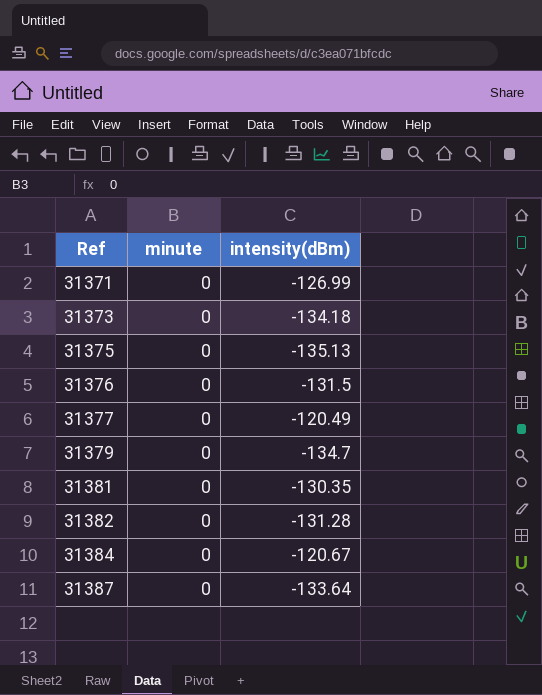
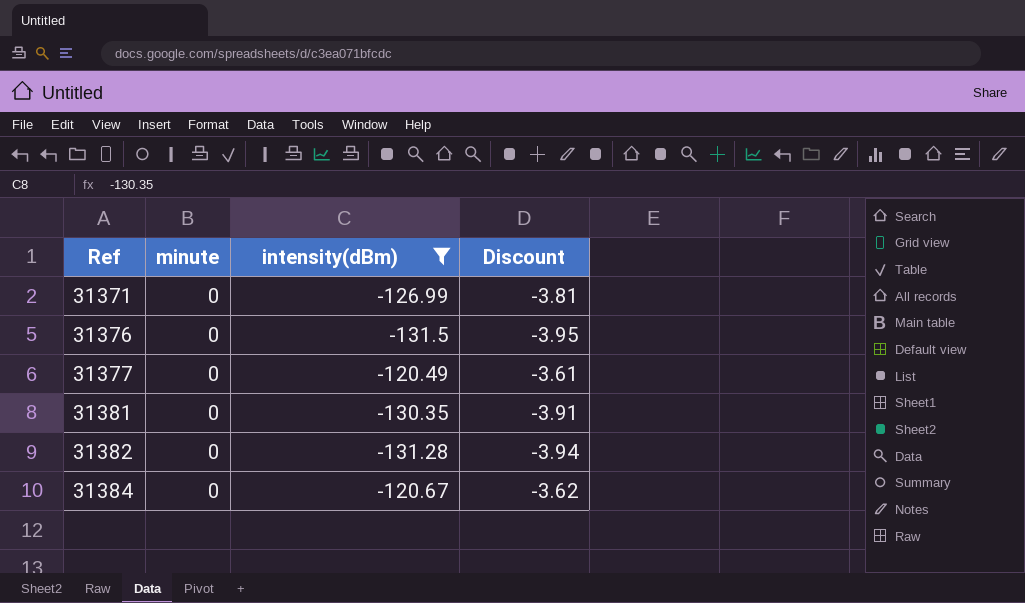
filter: none -> intensity(dBm) >= -131.5
column Discount | formula: none -> [intensity(dBm)] * 0.03

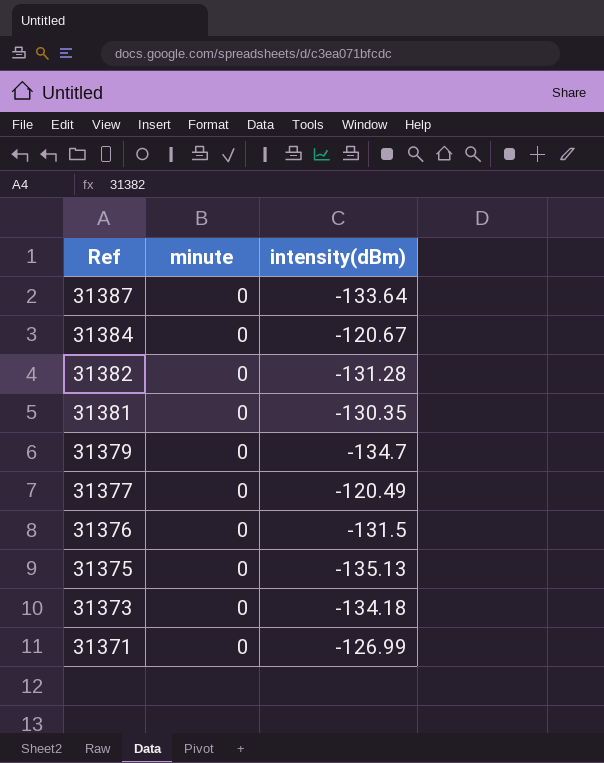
filter: intensity(dBm) >= -131.5 -> none
row order: Ref ascending -> Ref descending
column Discount | formula: [intensity(dBm)] * 0.03 -> none

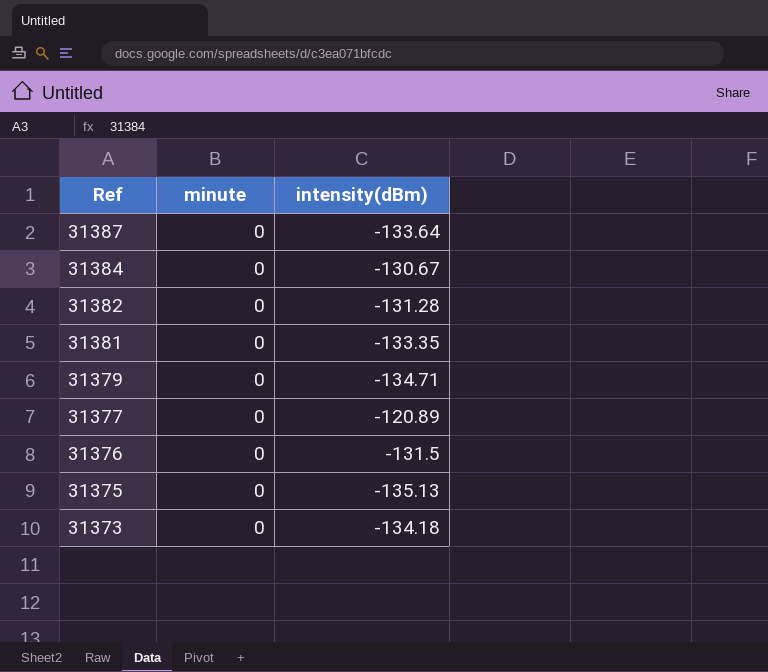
row 31371: 0 | -126.99 -> none
31384 | intensity(dBm): -120.67 -> -130.67
31381 | intensity(dBm): -130.35 -> -133.35
31379 | intensity(dBm): -134.7 -> -134.71
31377 | intensity(dBm): -120.49 -> -120.89

